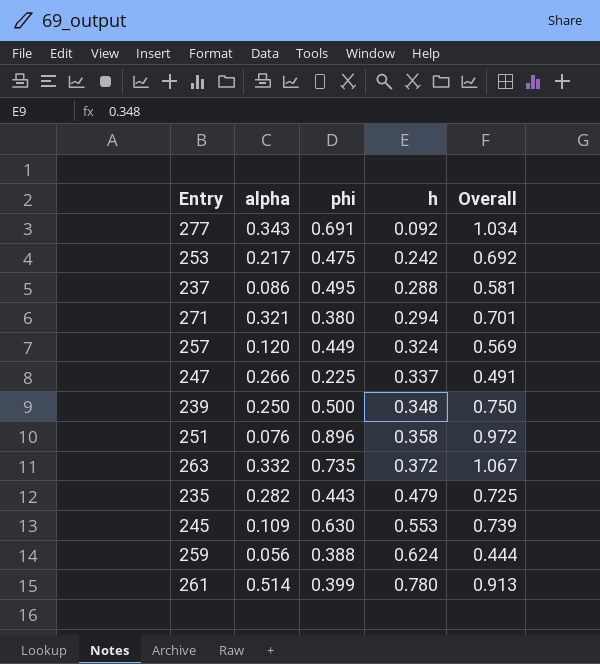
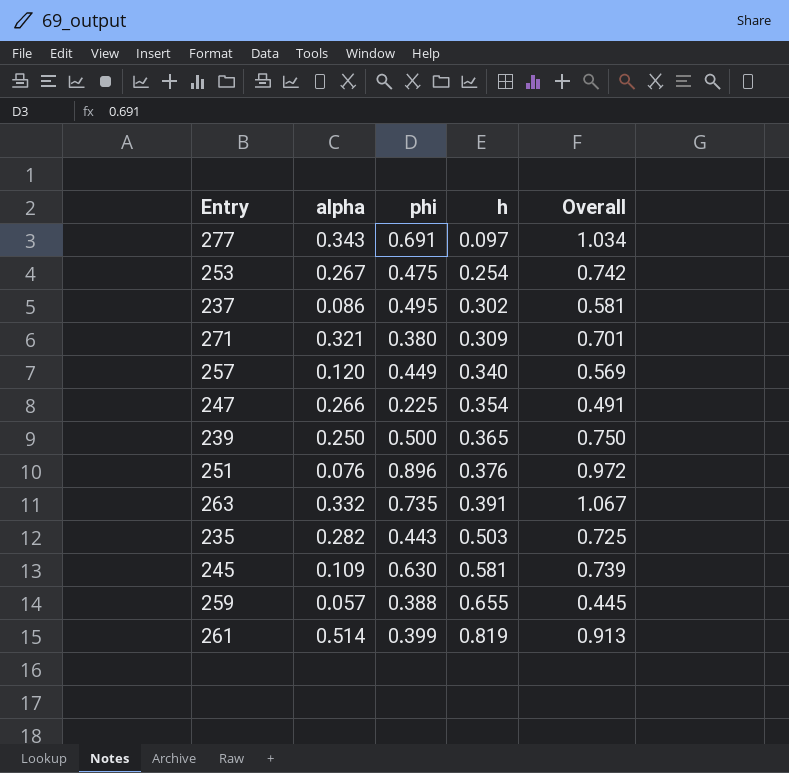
277 | h: 0.092 -> 0.097
253 | alpha: 0.217 -> 0.267
253 | h: 0.242 -> 0.254
253 | Overall: 0.692 -> 0.742
237 | h: 0.288 -> 0.302
271 | h: 0.294 -> 0.309
257 | h: 0.324 -> 0.340
247 | h: 0.337 -> 0.354
239 | h: 0.348 -> 0.365
251 | h: 0.358 -> 0.376
263 | h: 0.372 -> 0.391
235 | h: 0.479 -> 0.503
245 | h: 0.553 -> 0.581
259 | alpha: 0.056 -> 0.057
259 | h: 0.624 -> 0.655
259 | Overall: 0.444 -> 0.445
261 | h: 0.780 -> 0.819

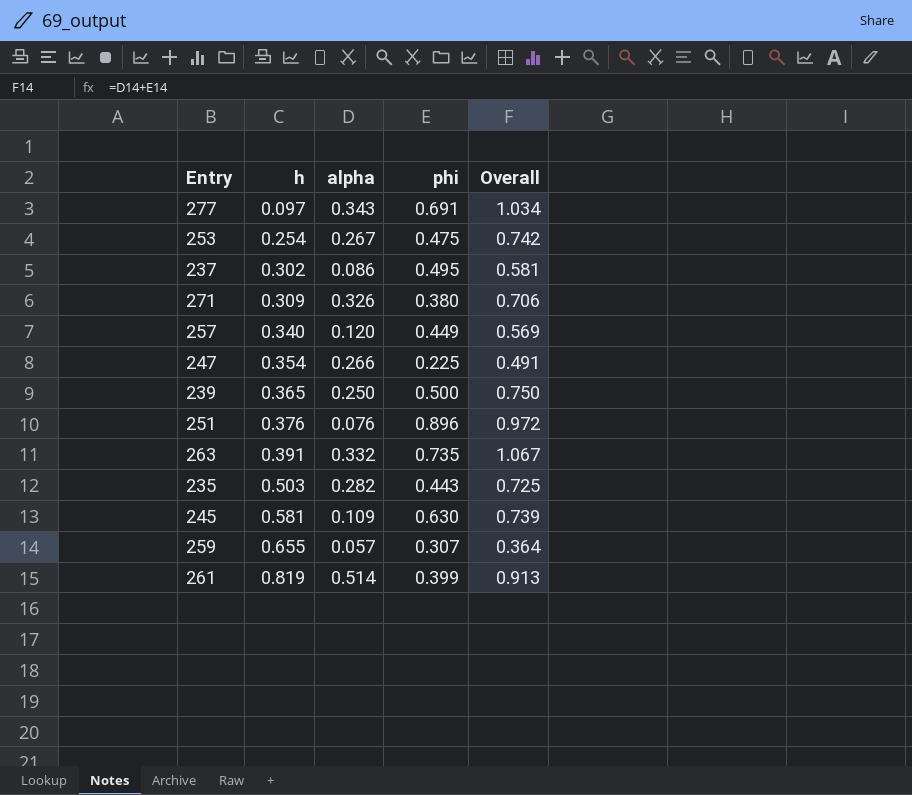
column h | position: 4 -> 2
271 | alpha: 0.321 -> 0.326
271 | Overall: 0.701 -> 0.706
259 | phi: 0.388 -> 0.307
259 | Overall: 0.445 -> 0.364

